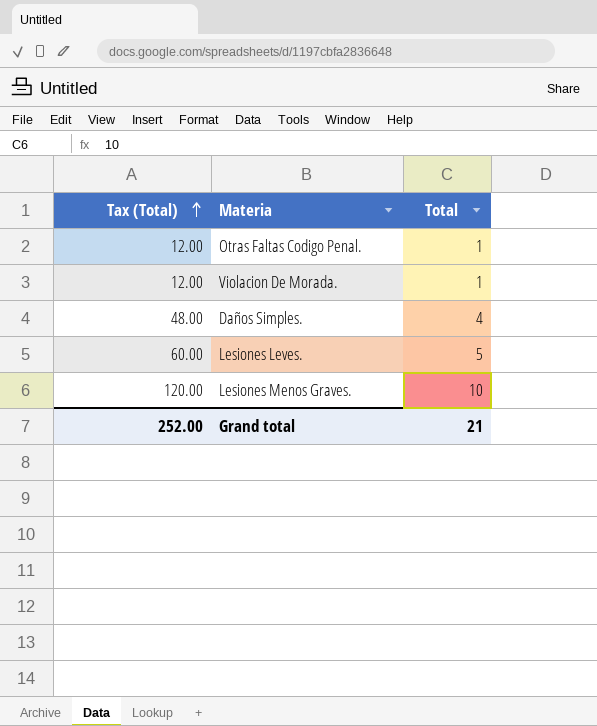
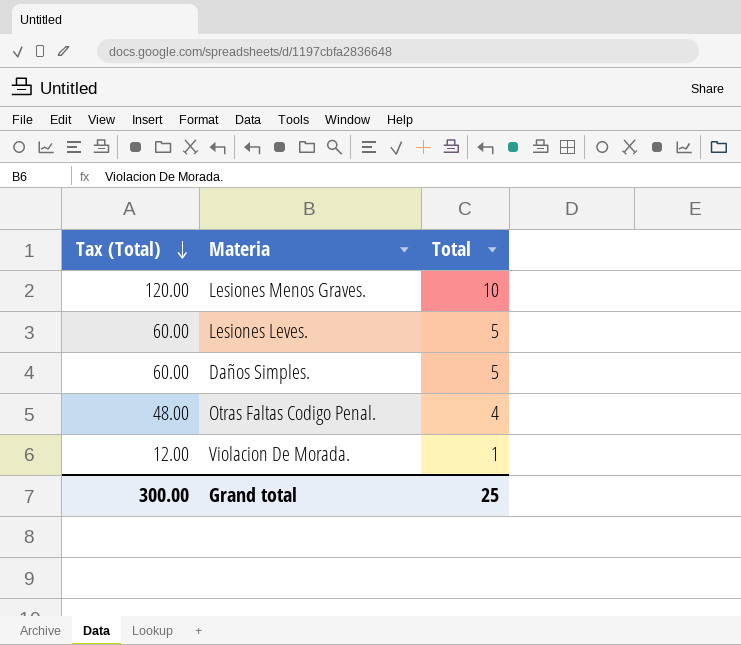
row order: Tax (Total) ascending -> Tax (Total) descending
Daños Simples. | Tax (Total): 48.00 -> 60.00
Daños Simples. | Total: 4 -> 5
Otras Faltas Codigo Penal. | Tax (Total): 12.00 -> 48.00
Otras Faltas Codigo Penal. | Total: 1 -> 4
Grand total | Tax (Total): 252.00 -> 300.00
Grand total | Total: 21 -> 25

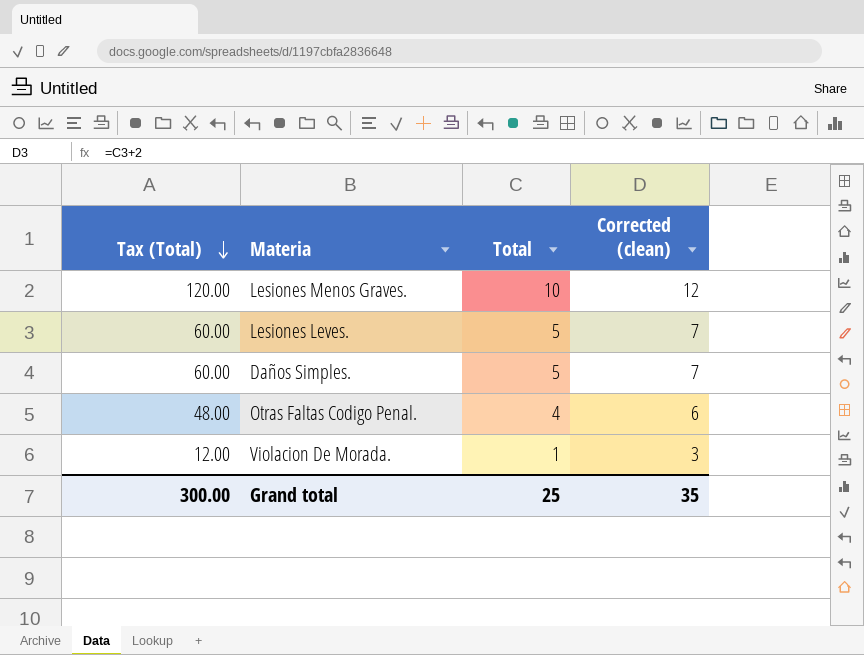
column Corrected (clean) | formula: none -> [Total] + 2

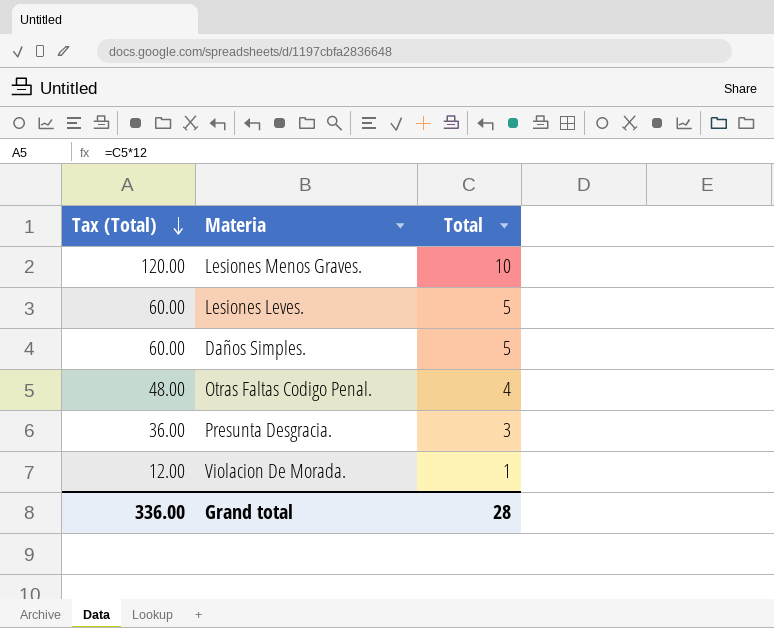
column Corrected (clean) | formula: [Total] + 2 -> none
row Presunta Desgracia.: none -> 36.00 | 3
Grand total | Tax (Total): 300.00 -> 336.00
Grand total | Total: 25 -> 28

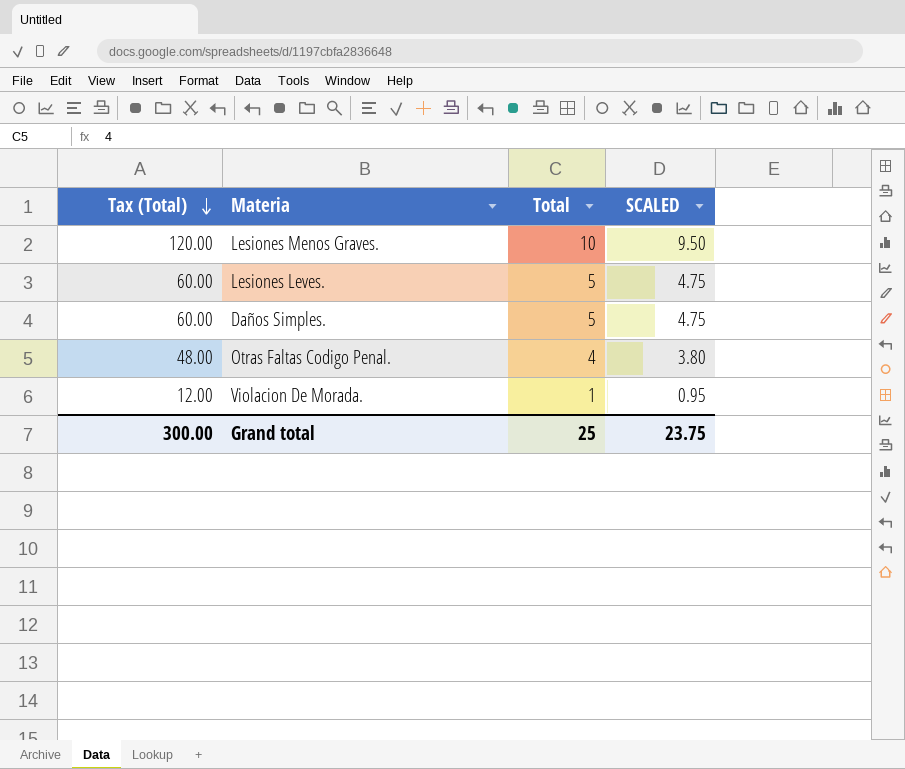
column SCALED | formula: none -> [Total] * 0.95
row Presunta Desgracia.: 36.00 | 3 -> none
Grand total | Tax (Total): 336.00 -> 300.00
Grand total | Total: 28 -> 25

